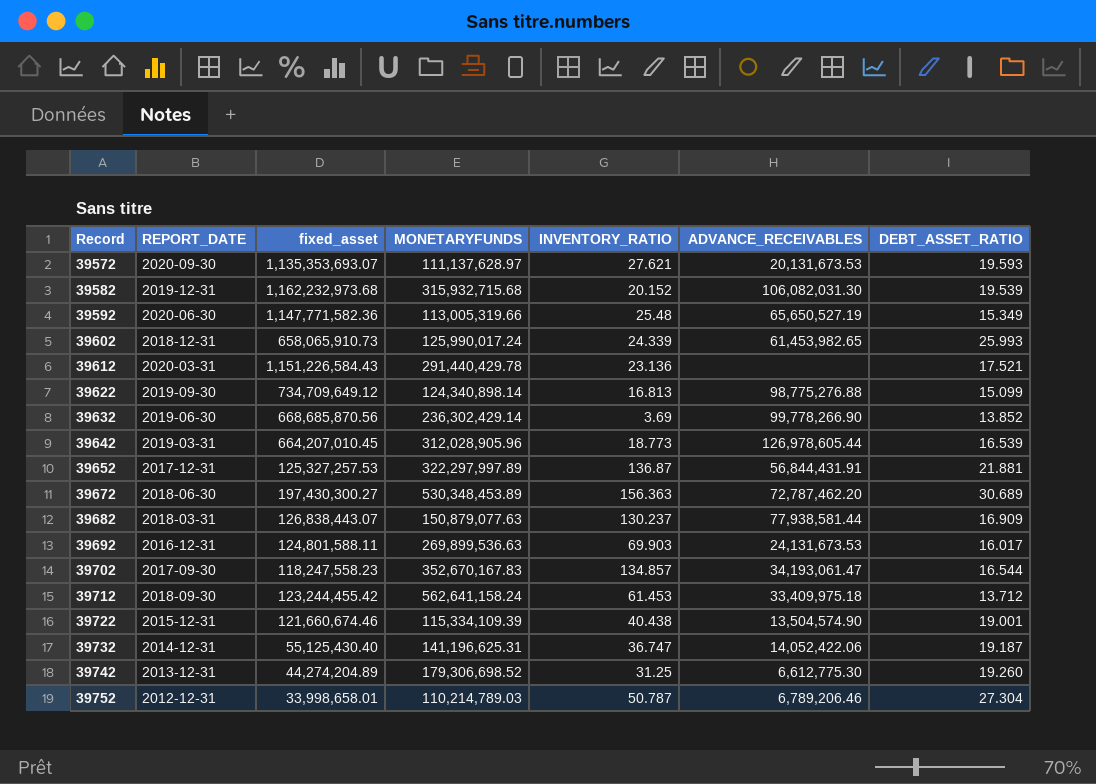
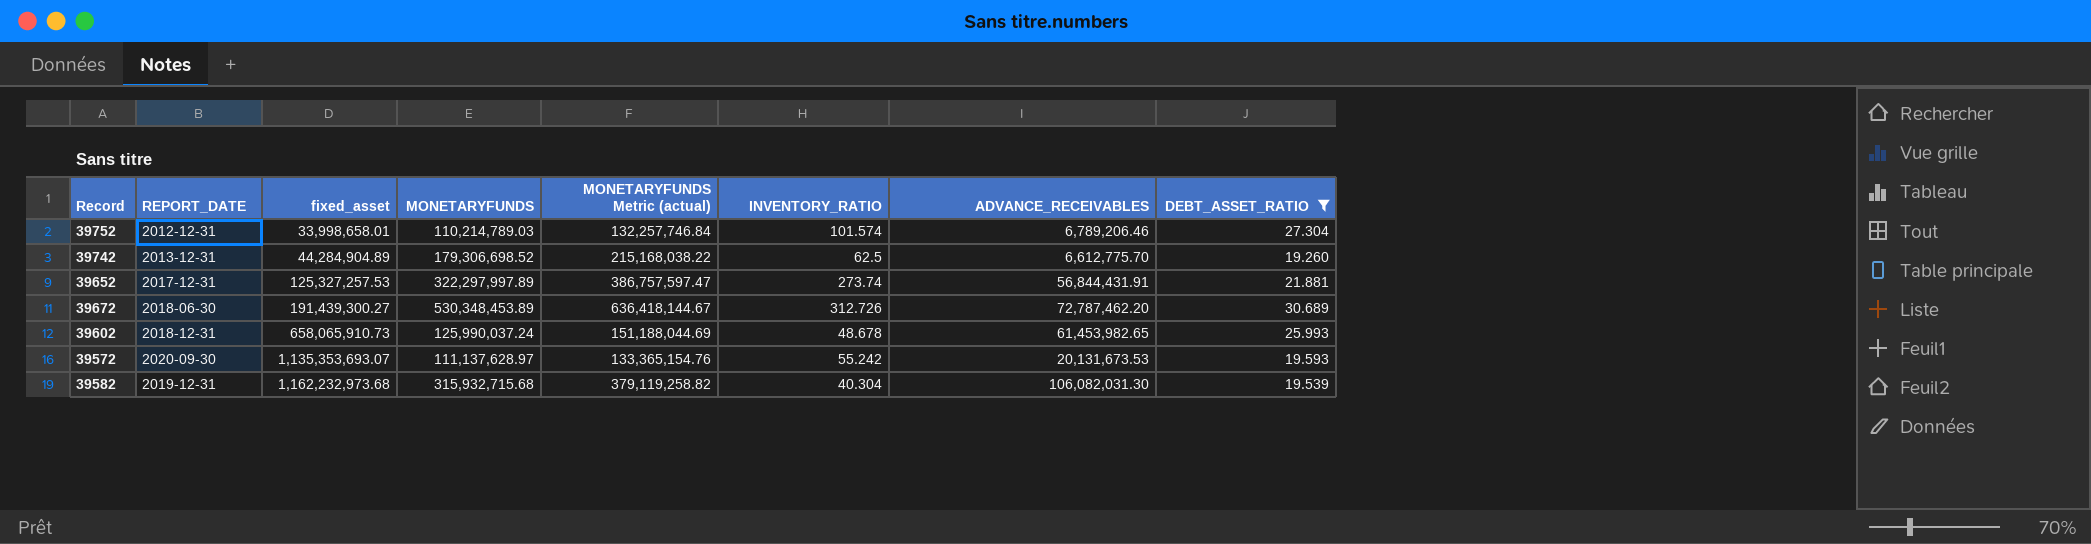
filter: none -> DEBT_ASSET_RATIO >= 19.260
row order: Record ascending -> fixed_asset ascending
column MONETARYFUNDS Metric (actual) | formula: none -> [MONETARYFUNDS] * 1.2
39752 | INVENTORY_RATIO: 50.787 -> 101.574
39742 | fixed_asset: 44,274,204.89 -> 44,284,904.89
39742 | INVENTORY_RATIO: 31.25 -> 62.5
39742 | ADVANCE_RECEIVABLES: 6,612,775.30 -> 6,612,775.70
39652 | INVENTORY_RATIO: 136.87 -> 273.74
39672 | fixed_asset: 197,430,300.27 -> 191,439,300.27
39672 | INVENTORY_RATIO: 156.363 -> 312.726
39602 | MONETARYFUNDS: 125,990,017.24 -> 125,990,037.24
39602 | INVENTORY_RATIO: 24.339 -> 48.678
39572 | INVENTORY_RATIO: 27.621 -> 55.242
39582 | INVENTORY_RATIO: 20.152 -> 40.304

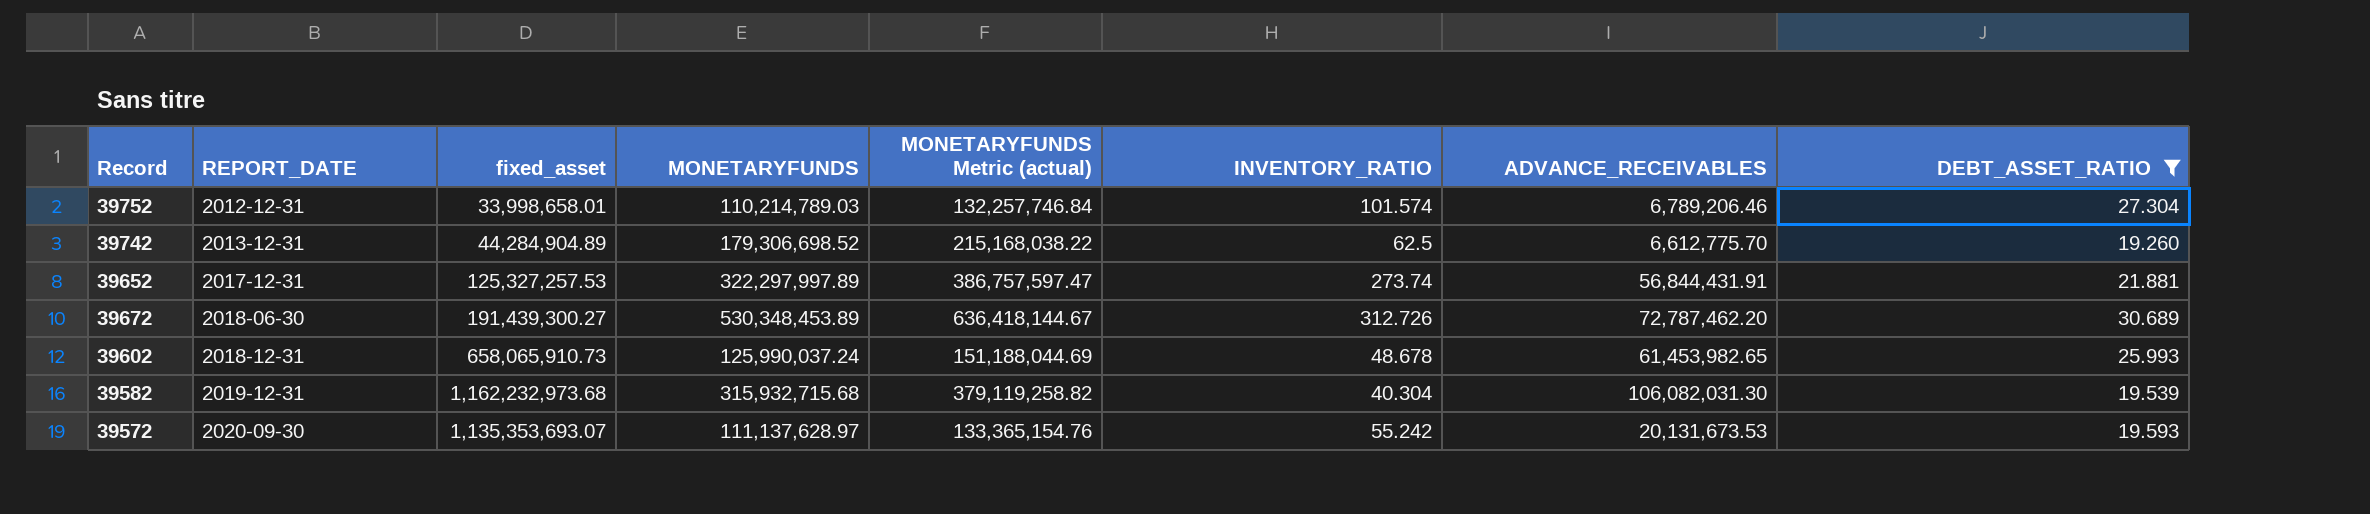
row order: fixed_asset ascending -> REPORT_DATE ascending

